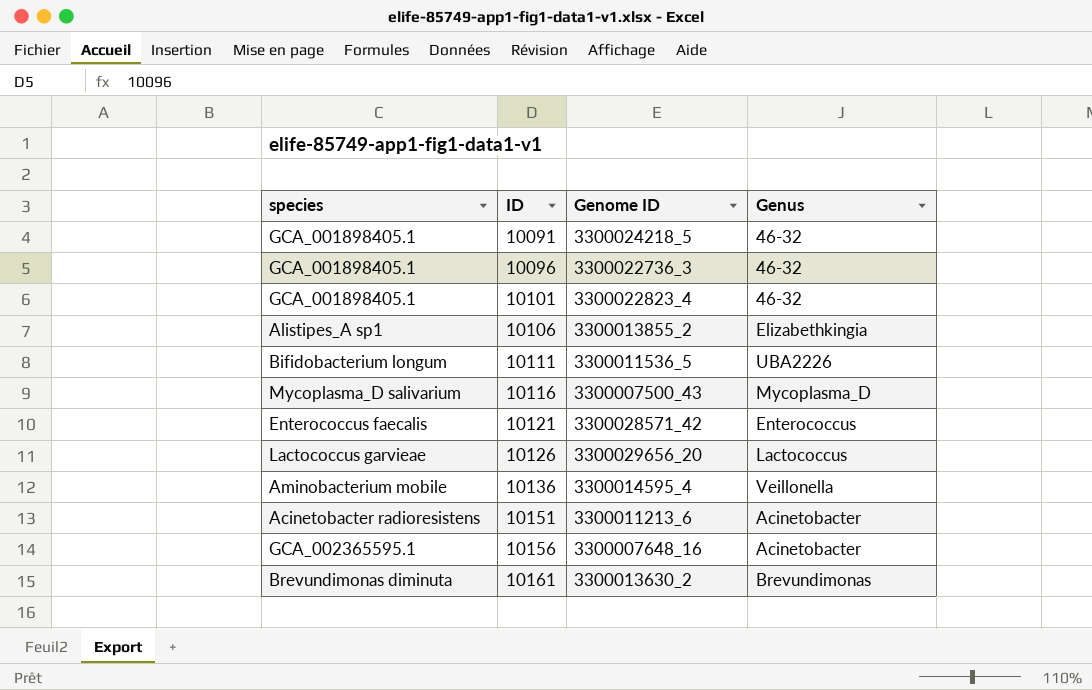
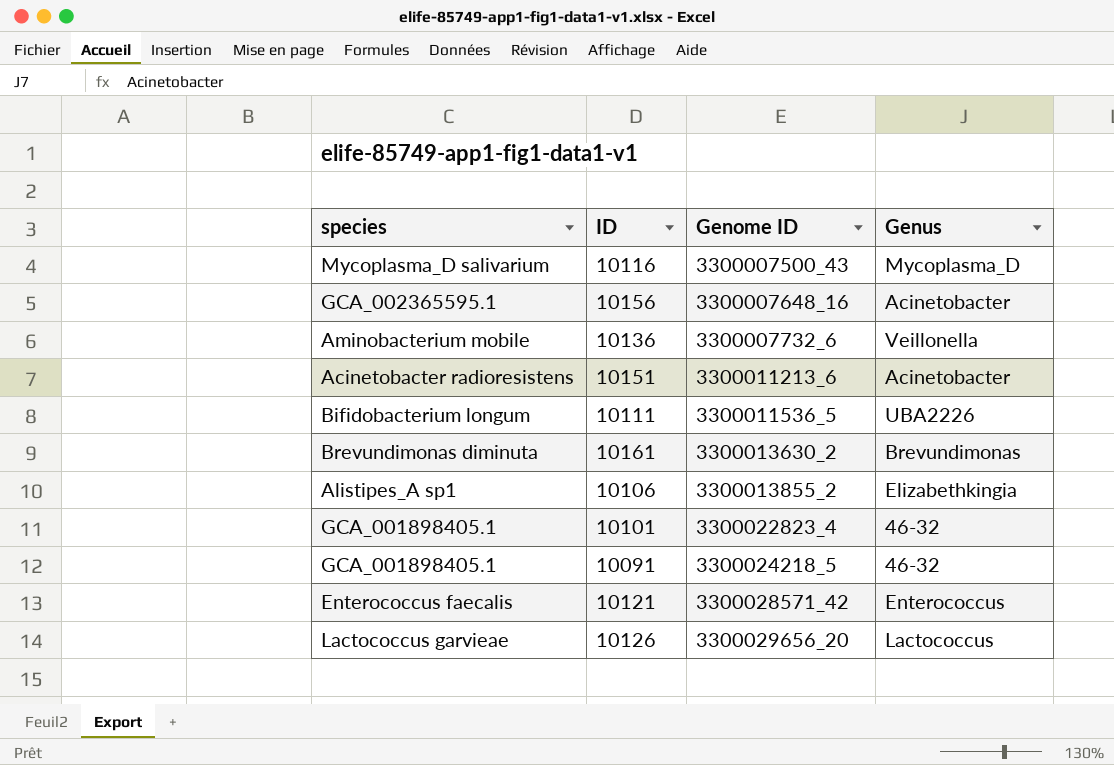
row order: ID ascending -> Genome ID ascending
row 10096: GCA_001898405.1 | 3300022736_3 | 46-32 -> none
10136 | Genome ID: 3300014595_4 -> 3300007732_6

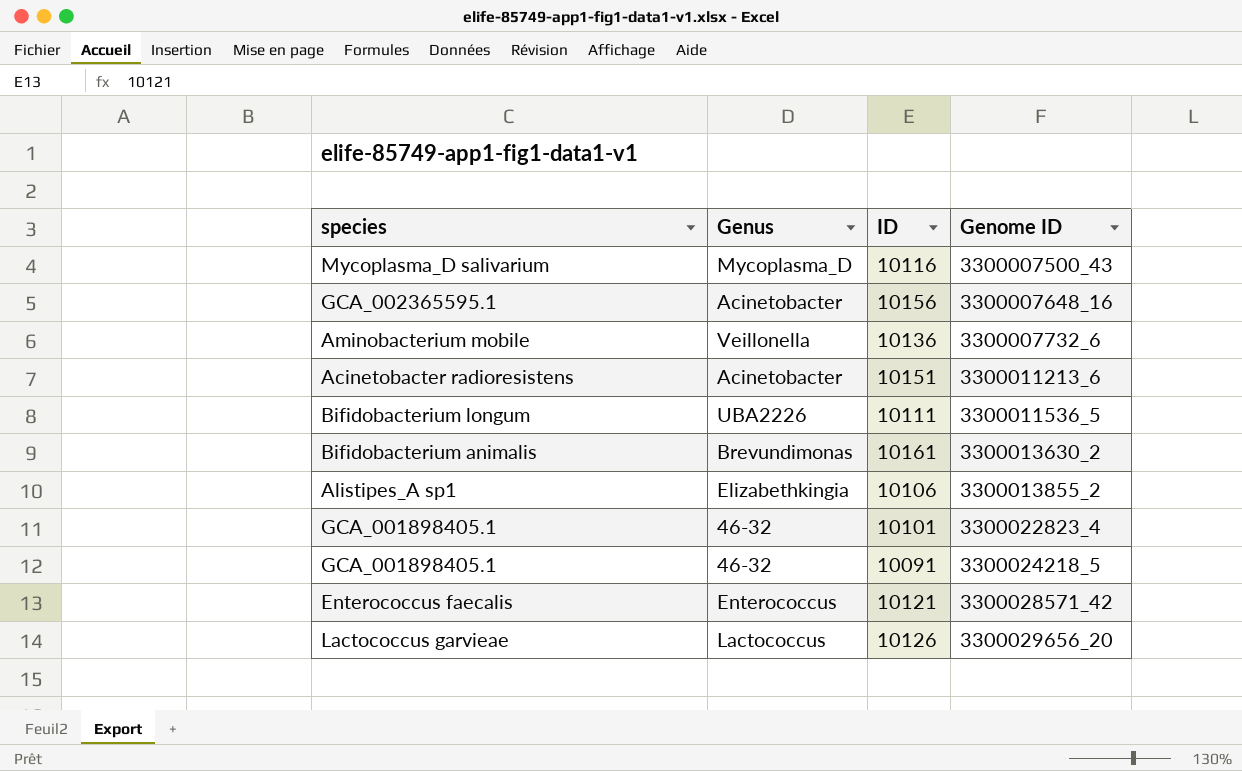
column Genus | position: 4 -> 2
10161 | species: Brevundimonas diminuta -> Bifidobacterium animalis

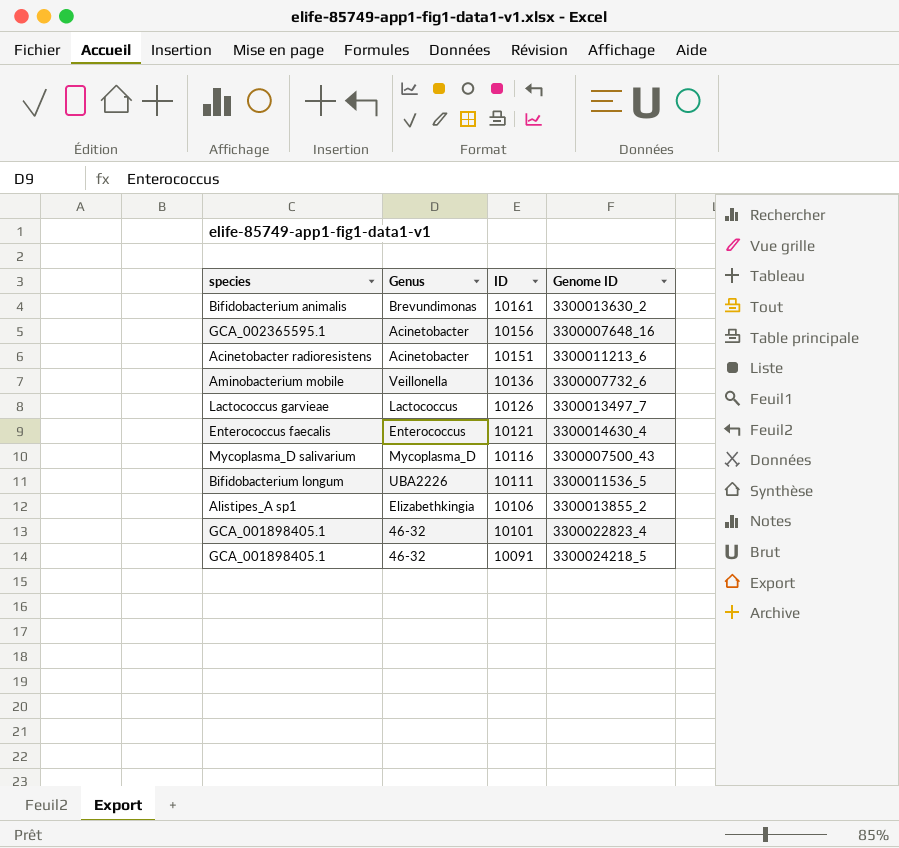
row order: Genome ID ascending -> ID descending
10126 | Genome ID: 3300029656_20 -> 3300013497_7
10121 | Genome ID: 3300028571_42 -> 3300014630_4

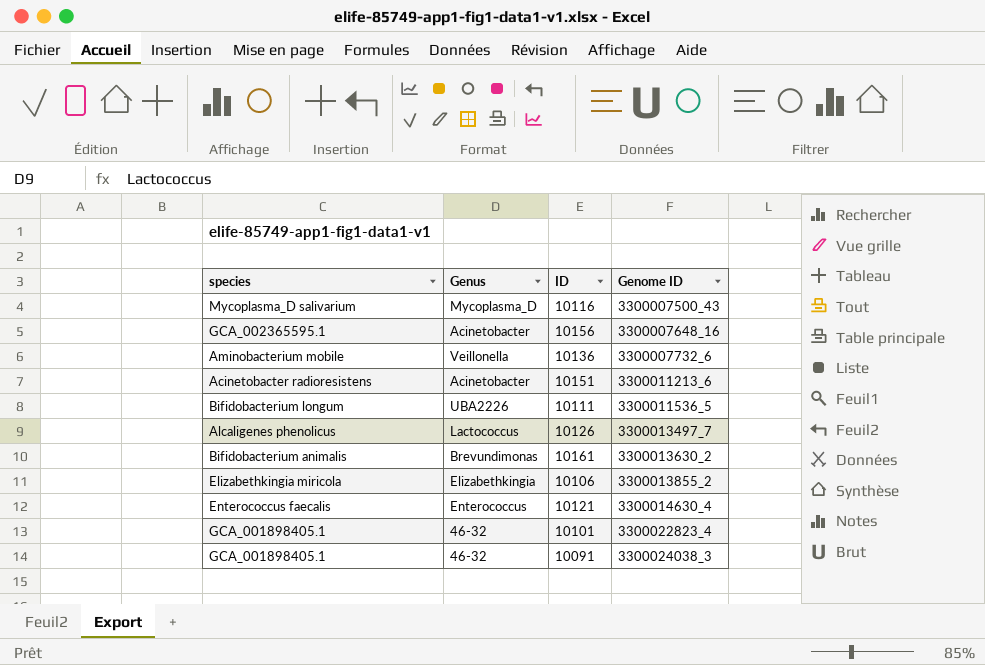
row order: ID descending -> Genome ID ascending
10126 | species: Lactococcus garvieae -> Alcaligenes phenolicus
10106 | species: Alistipes_A sp1 -> Elizabethkingia miricola
10091 | Genome ID: 3300024218_5 -> 3300024038_3

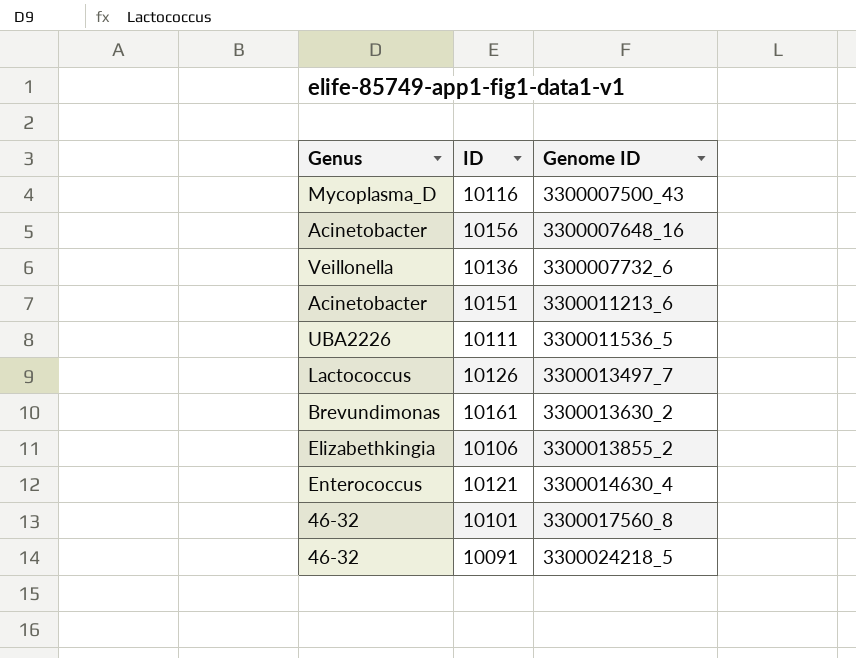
column species | position: 1 -> none
10101 | Genome ID: 3300022823_4 -> 3300017560_8
10091 | Genome ID: 3300024038_3 -> 3300024218_5

